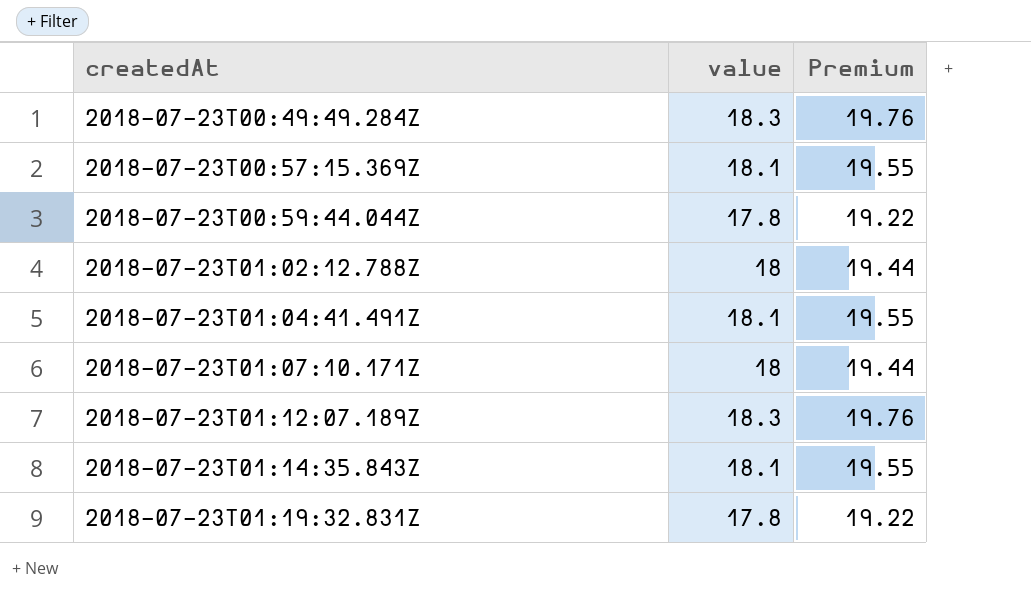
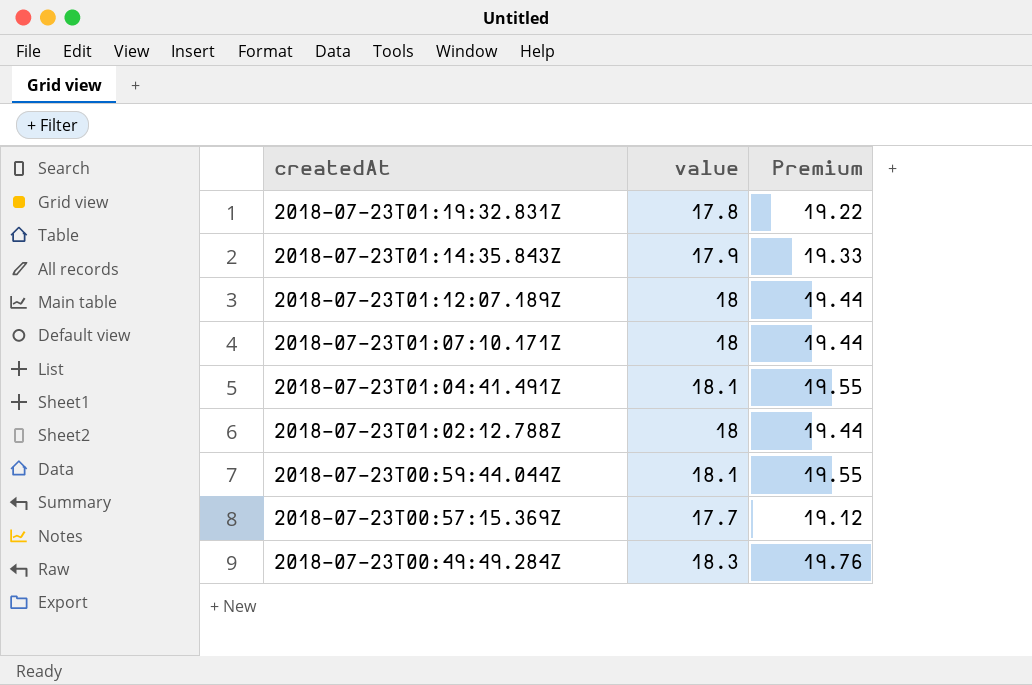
row order: createdAt ascending -> createdAt descending
2018-07-23T01:14:35.843Z | value: 18.1 -> 17.9
2018-07-23T01:14:35.843Z | Premium: 19.55 -> 19.33
2018-07-23T01:12:07.189Z | value: 18.3 -> 18
2018-07-23T01:12:07.189Z | Premium: 19.76 -> 19.44
2018-07-23T00:59:44.044Z | value: 17.8 -> 18.1
2018-07-23T00:59:44.044Z | Premium: 19.22 -> 19.55
2018-07-23T00:57:15.369Z | value: 18.1 -> 17.7
2018-07-23T00:57:15.369Z | Premium: 19.55 -> 19.12

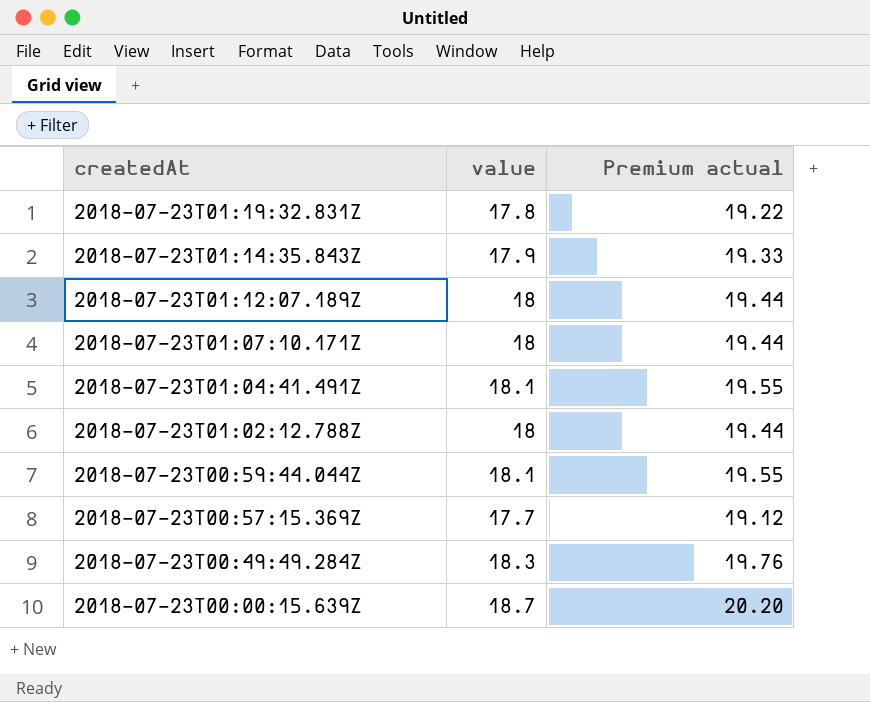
column name: Premium -> Premium actual
row 2018-07-23T00:00:15.639Z: none -> 18.7 | 20.20

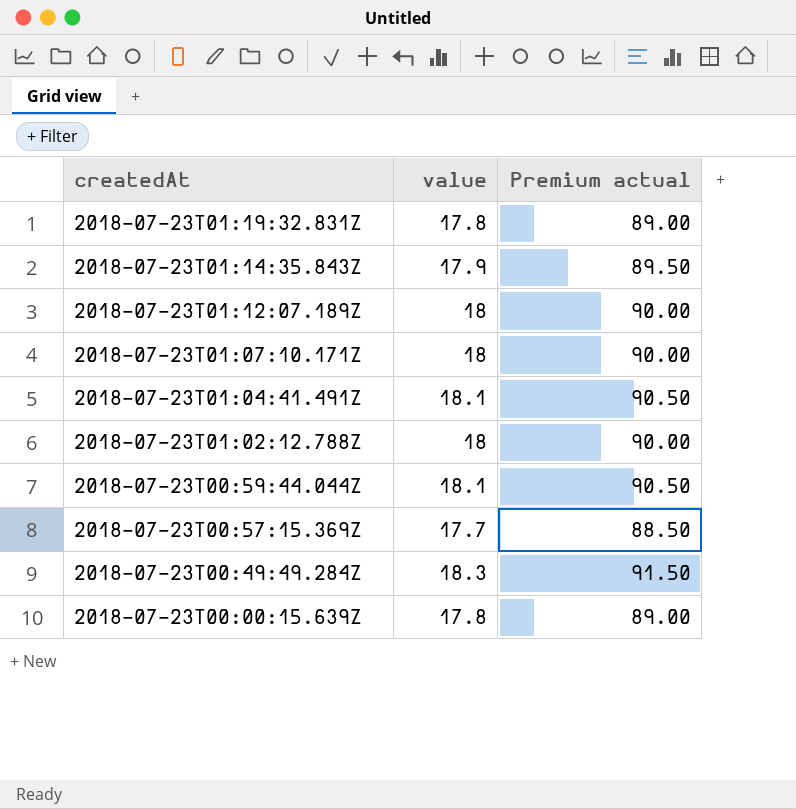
column Premium actual | formula: [value] * 1.08 -> [value] * 5
2018-07-23T00:00:15.639Z | value: 18.7 -> 17.8

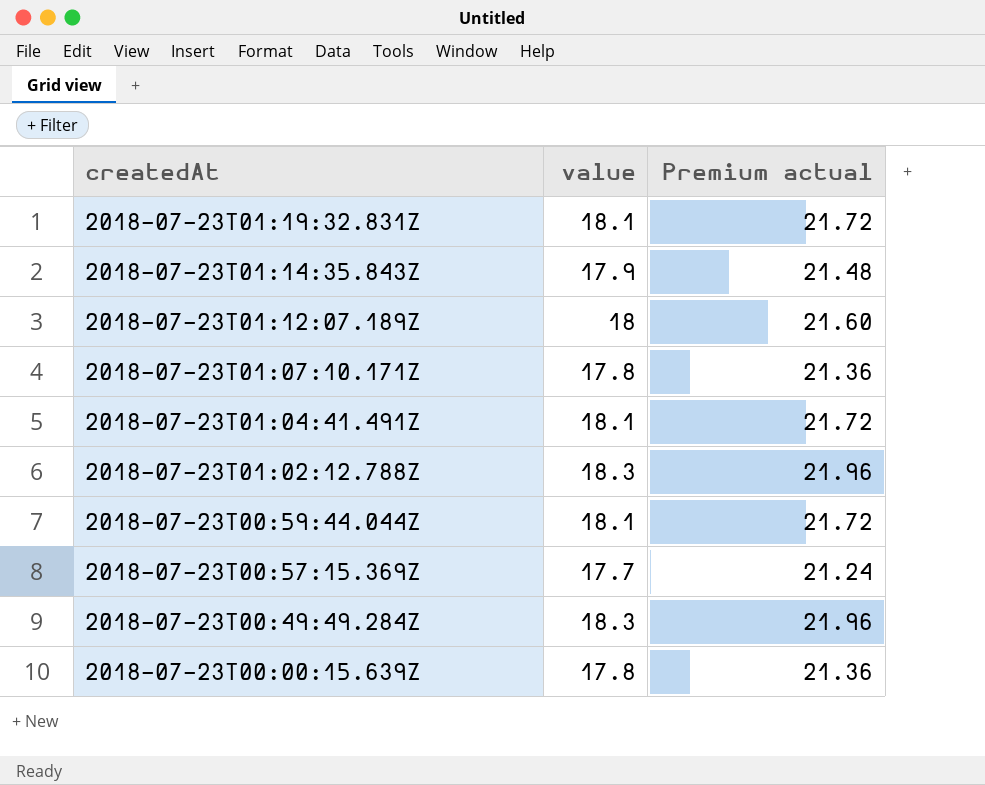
column Premium actual | formula: [value] * 5 -> [value] * 1.2
2018-07-23T01:19:32.831Z | value: 17.8 -> 18.1
2018-07-23T01:07:10.171Z | value: 18 -> 17.8
2018-07-23T01:02:12.788Z | value: 18 -> 18.3

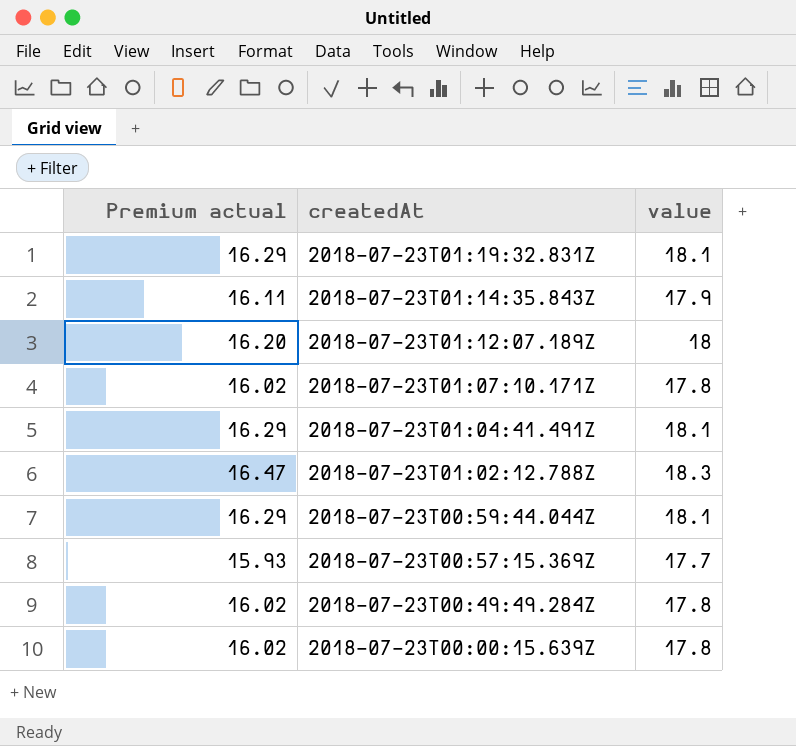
column Premium actual | formula: [value] * 1.2 -> [value] * 0.9
column Premium actual | position: 3 -> 1
2018-07-23T00:49:49.284Z | value: 18.3 -> 17.8

